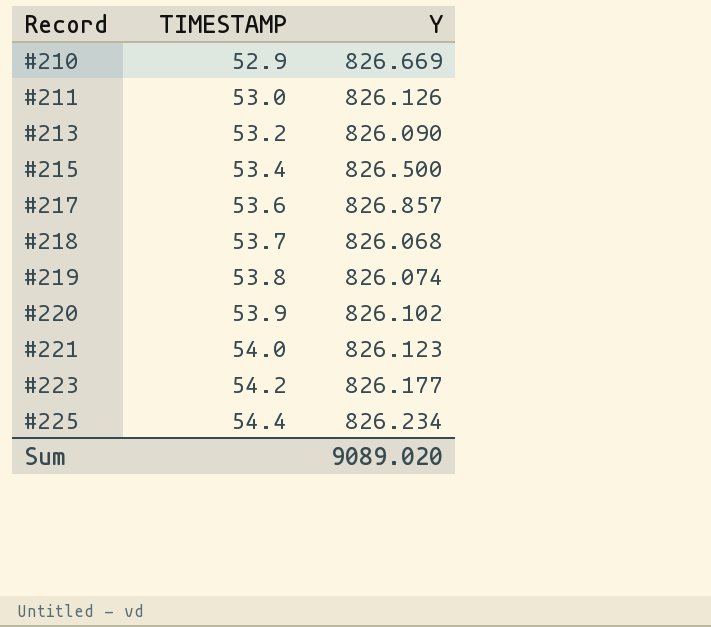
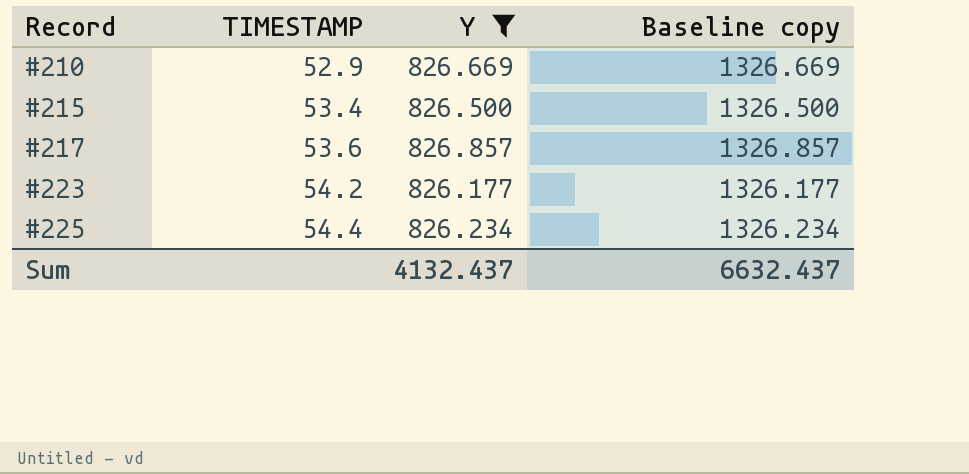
filter: none -> Y >= 826.177
column Baseline copy | formula: none -> [Y] + 500
Sum | Y: 9089.020 -> 4132.437

